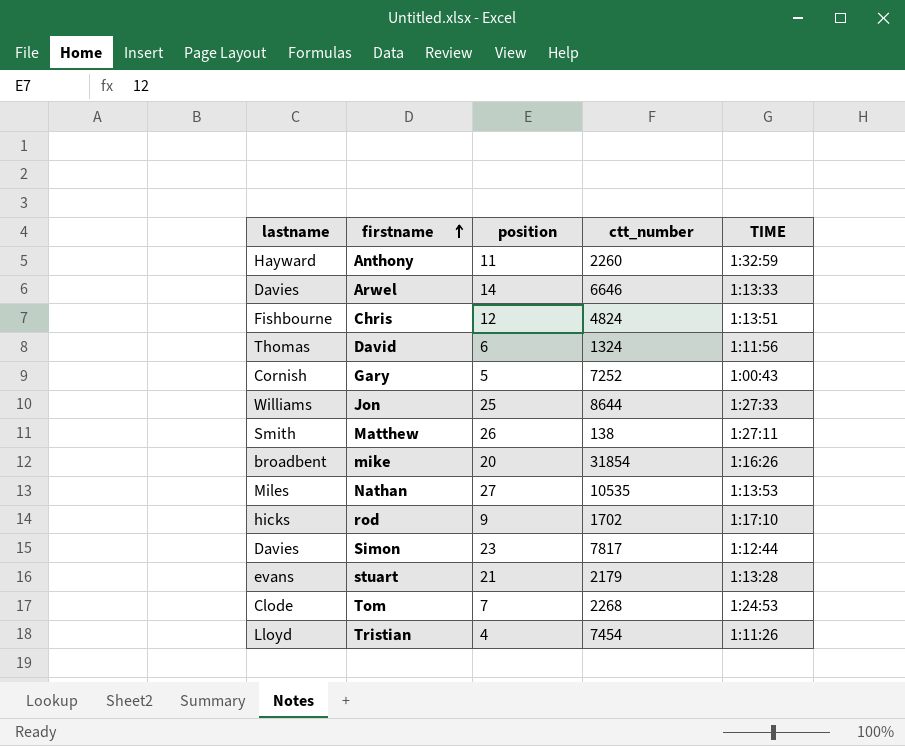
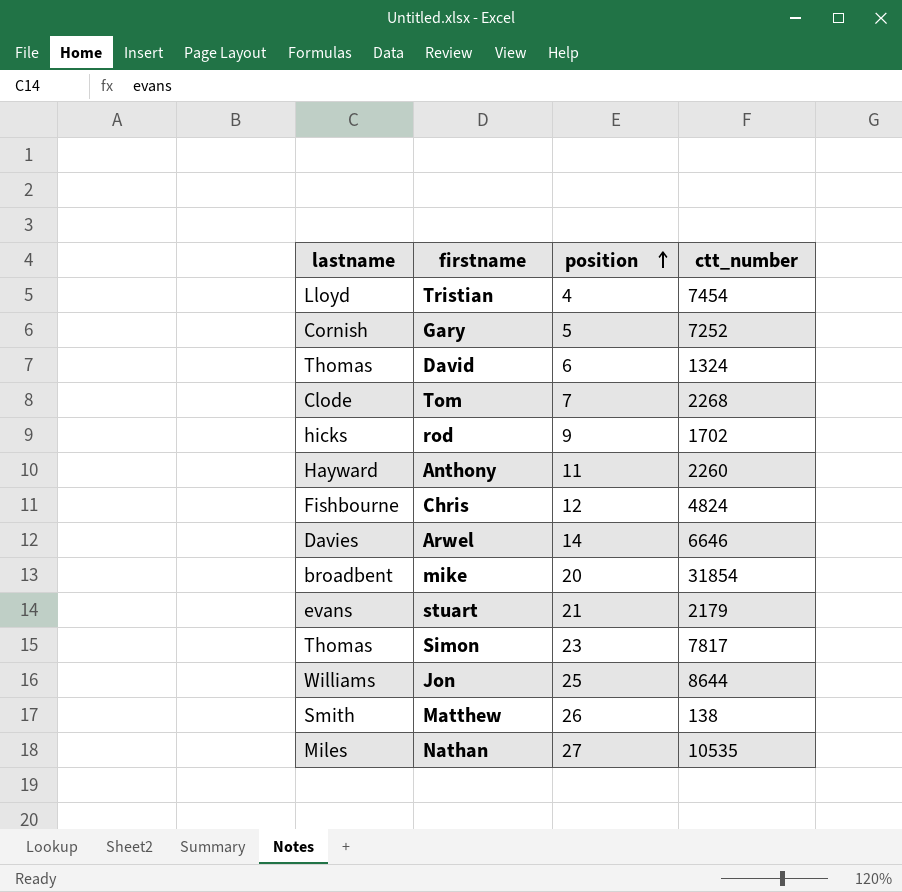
row order: firstname ascending -> position ascending
column TIME | position: 5 -> none
Simon | lastname: Davies -> Thomas

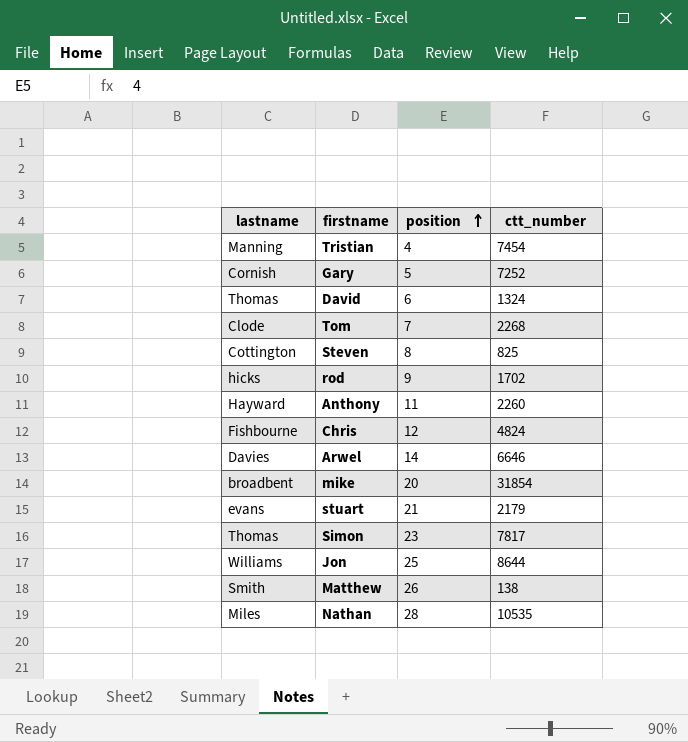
Tristian | lastname: Lloyd -> Manning
row Steven: none -> Cottington | 8 | 825
Nathan | position: 27 -> 28

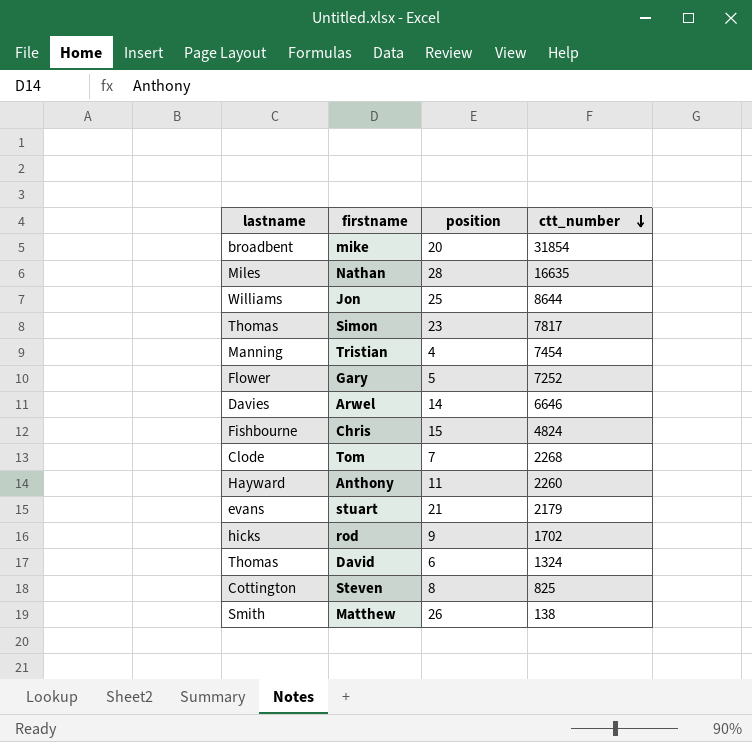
row order: position ascending -> ctt_number descending
Nathan | ctt_number: 10535 -> 16635
Gary | lastname: Cornish -> Flower
Chris | position: 12 -> 15

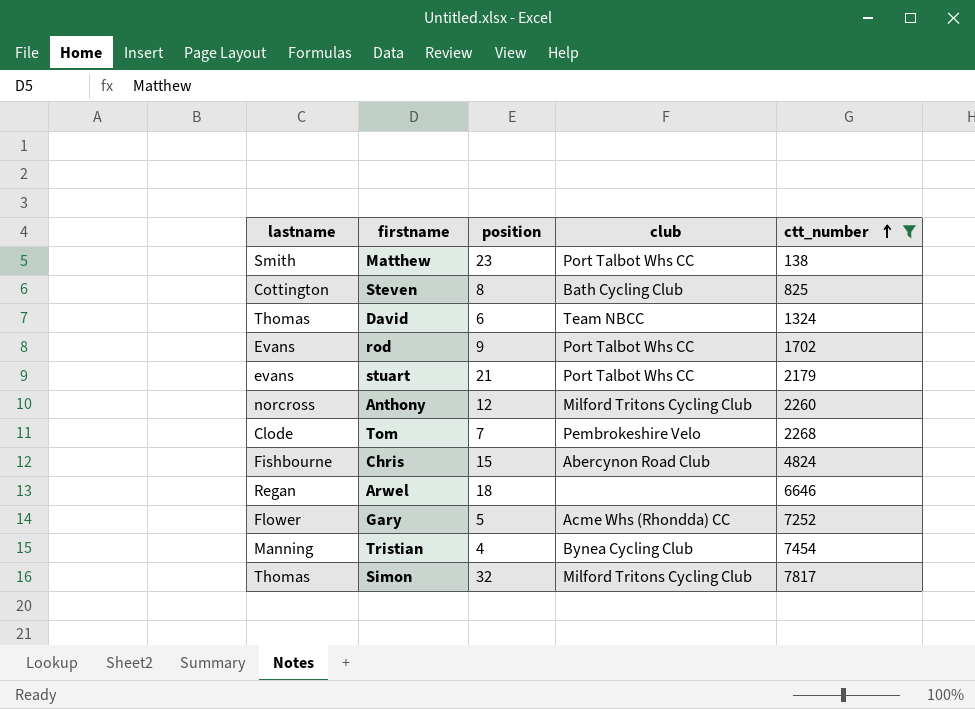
filter: none -> ctt_number <= 7817
row order: ctt_number descending -> ctt_number ascending
column club | position: none -> 4
Matthew | position: 26 -> 23
rod | lastname: hicks -> Evans
Anthony | lastname: Hayward -> norcross
Anthony | position: 11 -> 12
Arwel | lastname: Davies -> Regan
Arwel | position: 14 -> 18
Simon | position: 23 -> 32

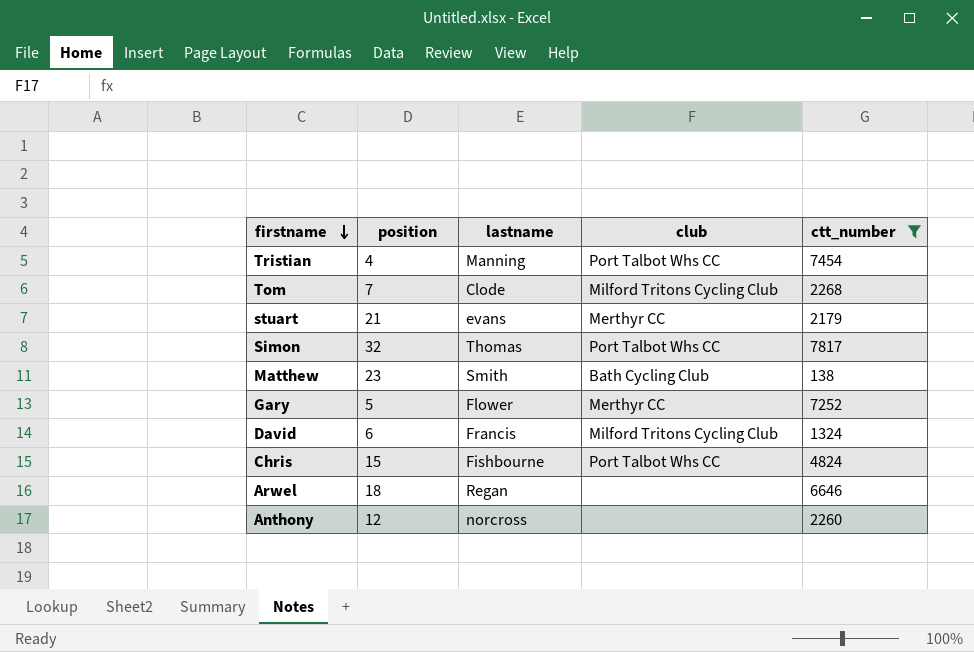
row order: ctt_number ascending -> firstname descending
column lastname | position: 1 -> 3
row Steven: Cottington | 8 | Bath Cycling Club | 825 -> none
row rod: Evans | 9 | Port Talbot Whs CC | 1702 -> none
Tristian | club: Bynea Cycling Club -> Port Talbot Whs CC
Tom | club: Pembrokeshire Velo -> Milford Tritons Cycling Club
stuart | club: Port Talbot Whs CC -> Merthyr CC
Simon | club: Milford Tritons Cycling Club -> Port Talbot Whs CC
Matthew | club: Port Talbot Whs CC -> Bath Cycling Club
Gary | club: Acme Whs (Rhondda) CC -> Merthyr CC
David | lastname: Thomas -> Francis
David | club: Team NBCC -> Milford Tritons Cycling Club
Chris | club: Abercynon Road Club -> Port Talbot Whs CC
Anthony | club: Milford Tritons Cycling Club -> none

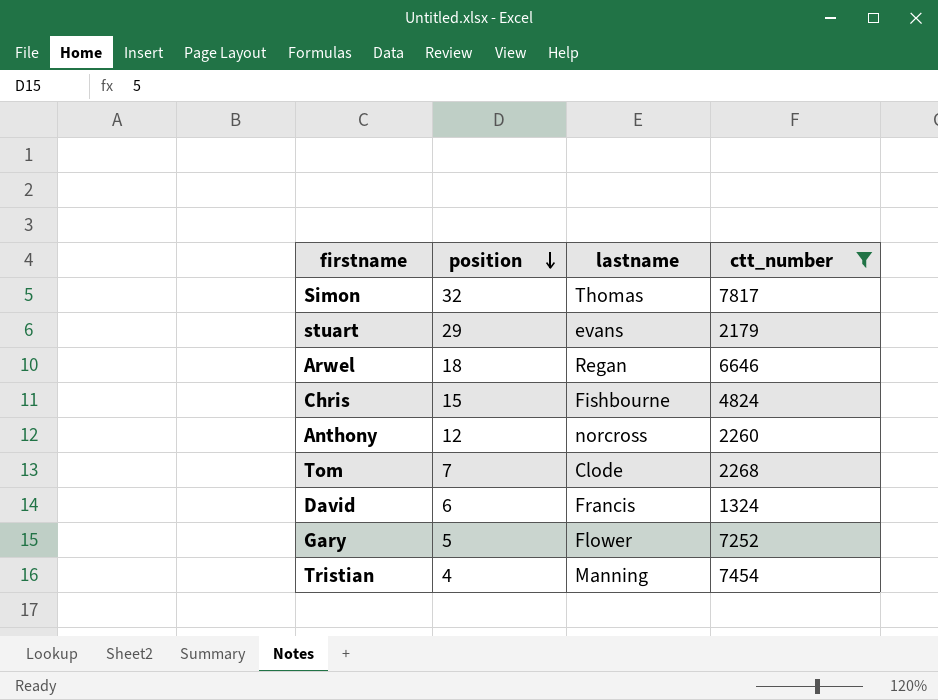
row order: firstname descending -> position descending
column club | position: 4 -> none
row Matthew: 23 | Smith | Bath Cycling Club | 138 -> none
stuart | position: 21 -> 29

